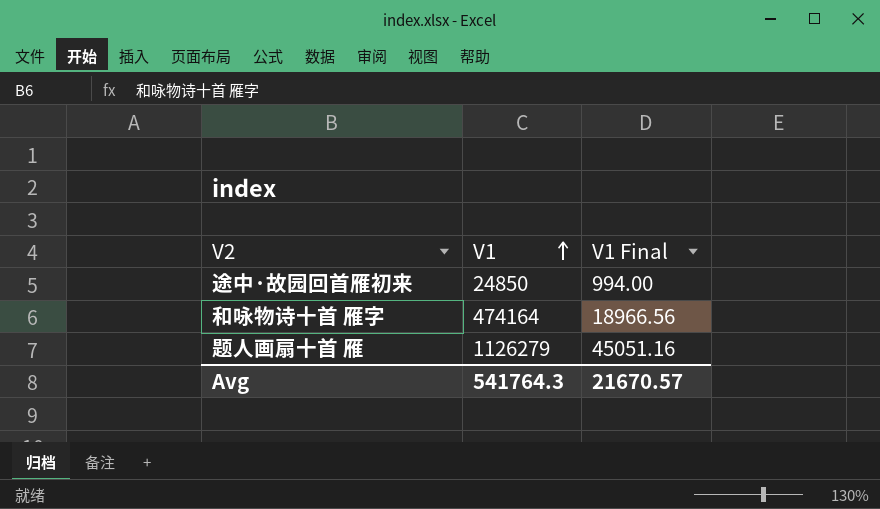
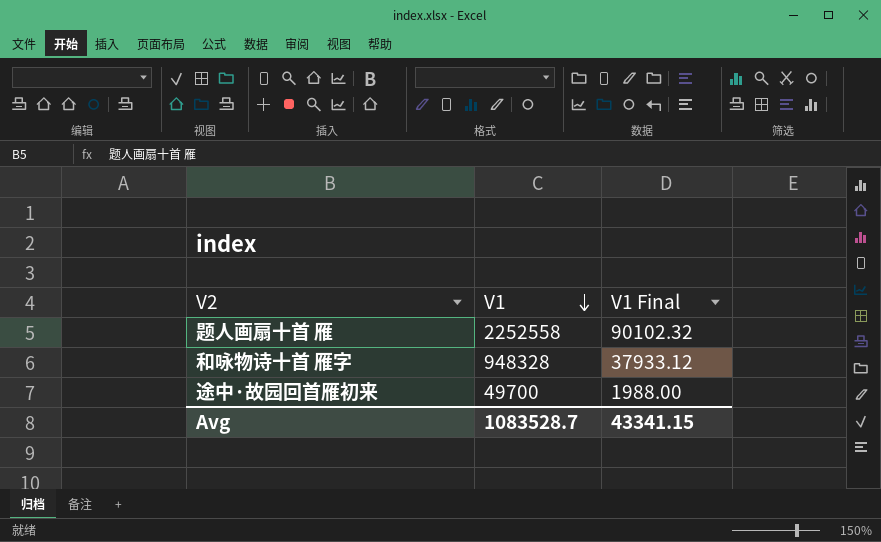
row order: V1 ascending -> V1 descending
题人画扇十首 雁 | V1: 1126279 -> 2252558
题人画扇十首 雁 | V1 Final: 45051.16 -> 90102.32
和咏物诗十首 雁字 | V1: 474164 -> 948328
和咏物诗十首 雁字 | V1 Final: 18966.56 -> 37933.12
途中·故园回首雁初来 | V1: 24850 -> 49700
途中·故园回首雁初来 | V1 Final: 994.00 -> 1988.00
Avg | V1: 541764.3 -> 1083528.7
Avg | V1 Final: 21670.57 -> 43341.15

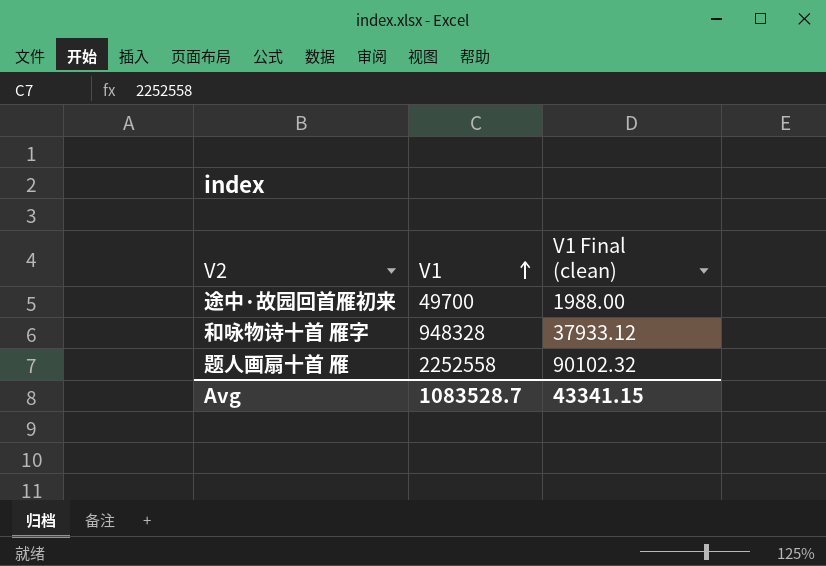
row order: V1 descending -> V1 ascending
column name: V1 Final -> V1 Final (clean)

